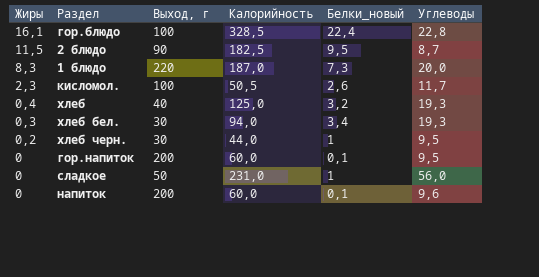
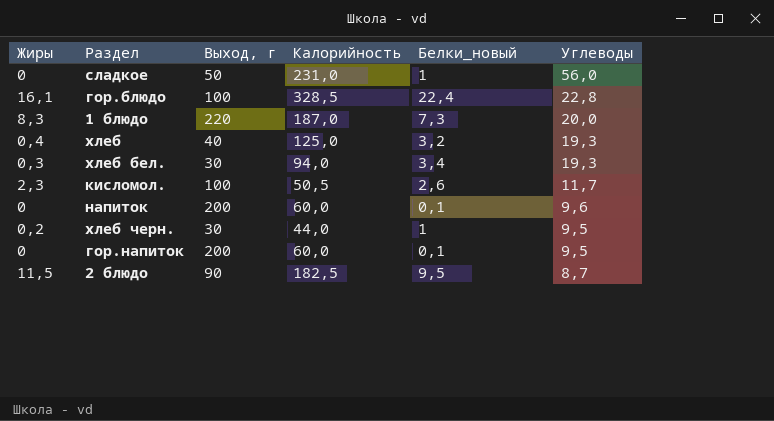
row order: Жиры descending -> Углеводы descending

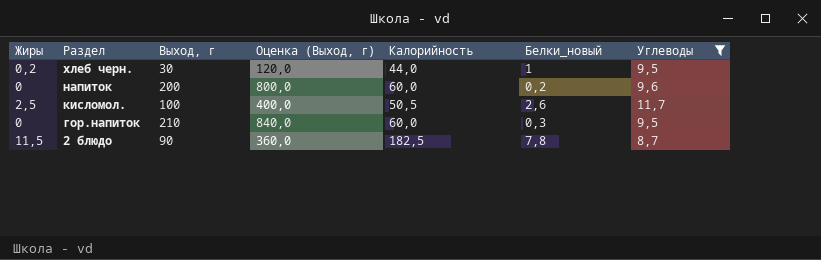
filter: none -> Углеводы <= 11,7
row order: Углеводы descending -> Раздел descending
column Оценка (Выход, г) | formula: none -> [Выход, г] * 4
напиток | Белки_новый: 0,1 -> 0,2
кисломол. | Жиры: 2,3 -> 2,5
гор.напиток | Выход, г: 200 -> 210
гор.напиток | Белки_новый: 0,1 -> 0,3
2 блюдо | Белки_новый: 9,5 -> 7,8

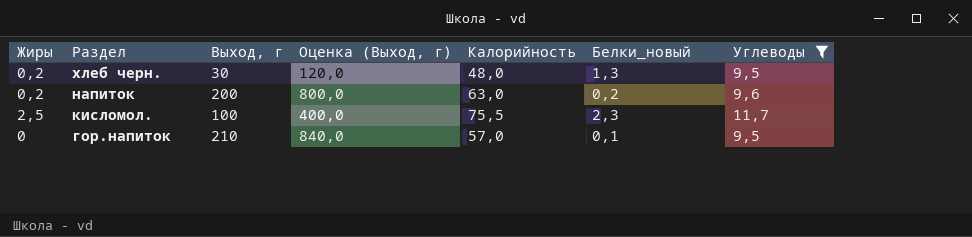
row 2 блюдо: 11,5 | 90 | 360,0 | 182,5 | 7,8 | 8,7 -> none
хлеб черн. | Калорийность: 44,0 -> 48,0
хлеб черн. | Белки_новый: 1 -> 1,3
напиток | Жиры: 0 -> 0,2
напиток | Калорийность: 60,0 -> 63,0
кисломол. | Калорийность: 50,5 -> 75,5
кисломол. | Белки_новый: 2,6 -> 2,3
гор.напиток | Калорийность: 60,0 -> 57,0
гор.напиток | Белки_новый: 0,3 -> 0,1

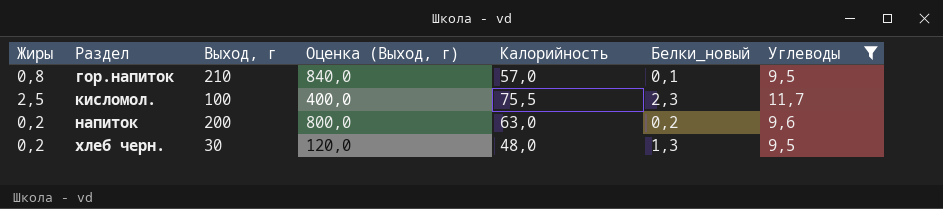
row order: Раздел descending -> Раздел ascending
гор.напиток | Жиры: 0 -> 0,8

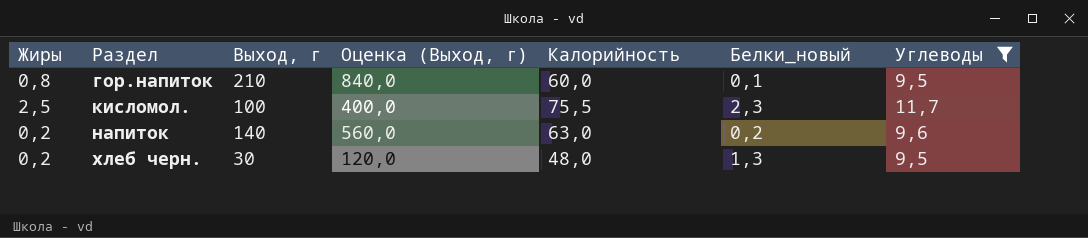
гор.напиток | Калорийность: 57,0 -> 60,0
напиток | Выход, г: 200 -> 140
напиток | Оценка (Выход, г): 800,0 -> 560,0

